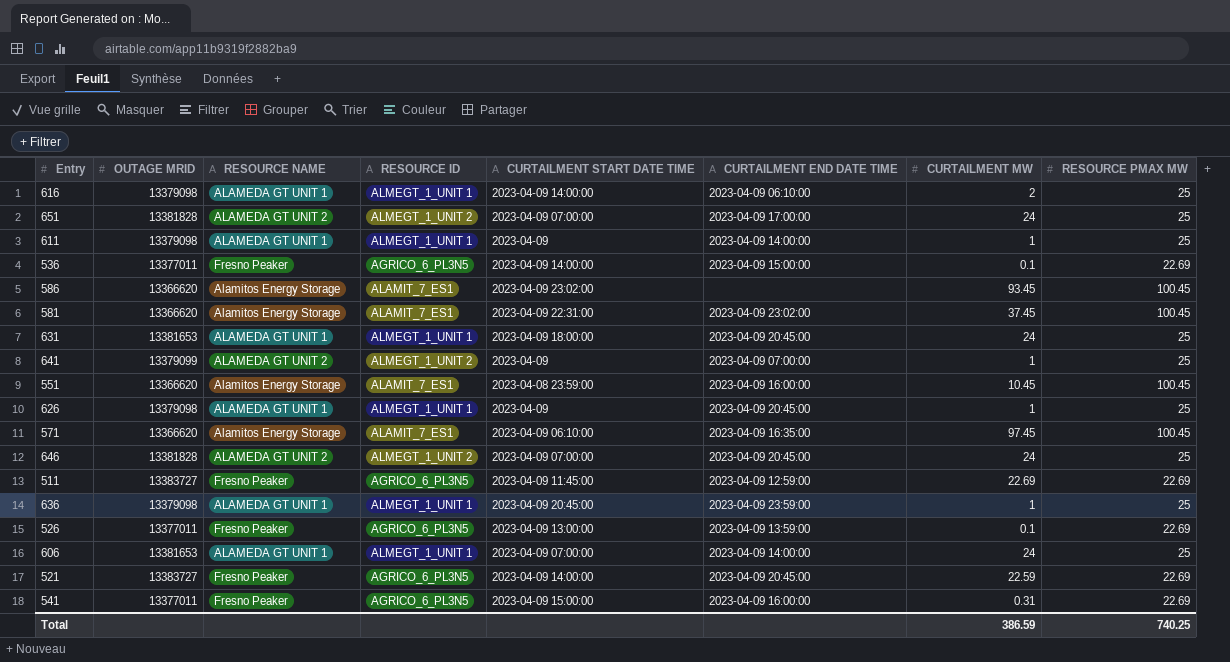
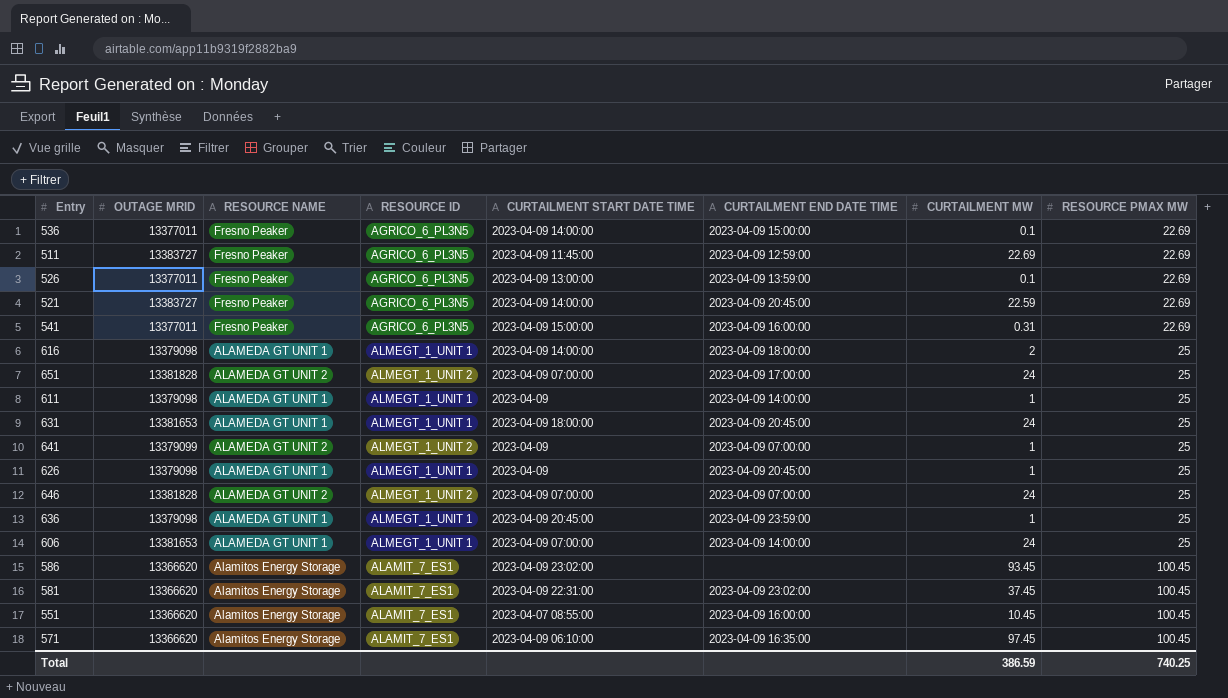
row order: none -> RESOURCE PMAX MW ascending
616 | CURTAILMENT END DATE TIME: 2023-04-09 06:10:00 -> 2023-04-09 18:00:00
646 | CURTAILMENT END DATE TIME: 2023-04-09 20:45:00 -> 2023-04-09 07:00:00
551 | CURTAILMENT START DATE TIME: 2023-04-08 23:59:00 -> 2023-04-07 08:55:00

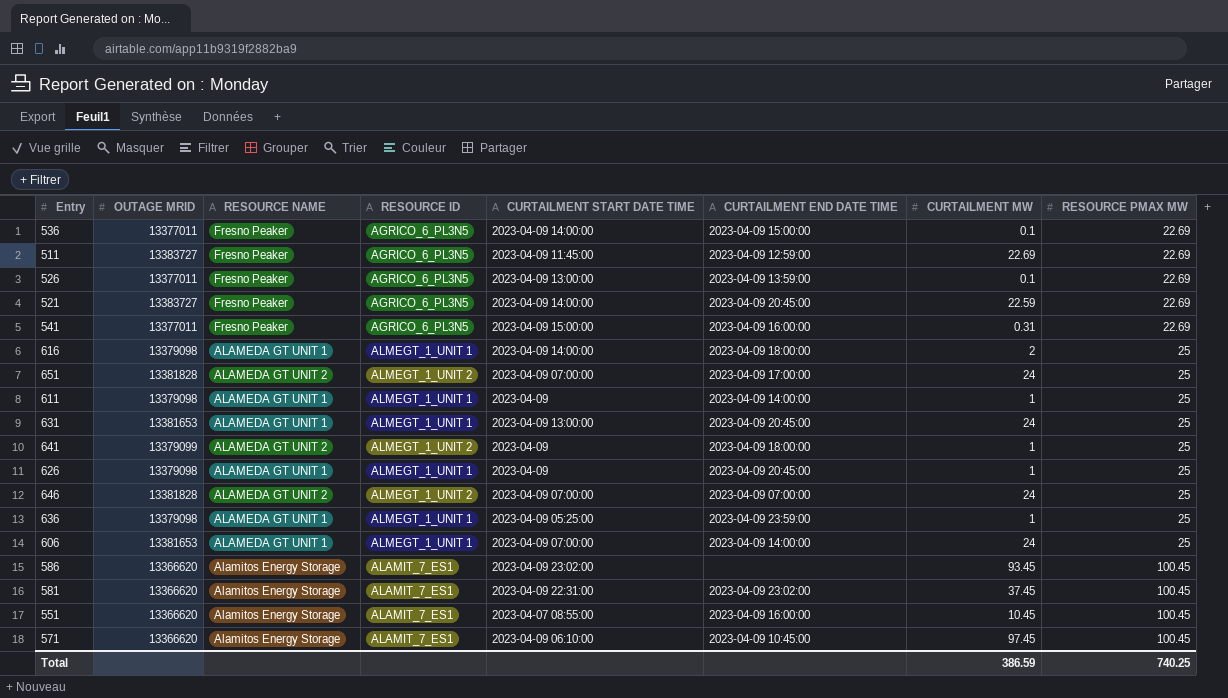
631 | CURTAILMENT START DATE TIME: 2023-04-09 18:00:00 -> 2023-04-09 13:00:00
641 | CURTAILMENT END DATE TIME: 2023-04-09 07:00:00 -> 2023-04-09 18:00:00
636 | CURTAILMENT START DATE TIME: 2023-04-09 20:45:00 -> 2023-04-09 05:25:00
571 | CURTAILMENT END DATE TIME: 2023-04-09 16:35:00 -> 2023-04-09 10:45:00

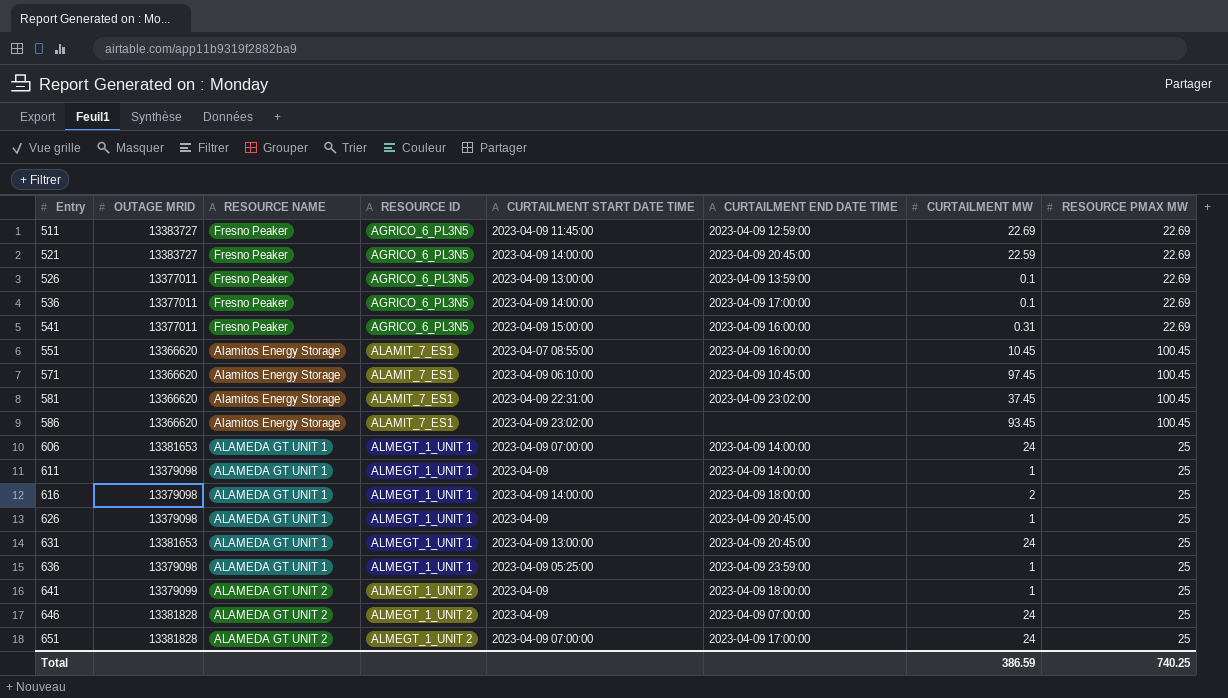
row order: RESOURCE PMAX MW ascending -> Entry ascending
536 | CURTAILMENT END DATE TIME: 2023-04-09 15:00:00 -> 2023-04-09 17:00:00
646 | CURTAILMENT START DATE TIME: 2023-04-09 07:00:00 -> 2023-04-09

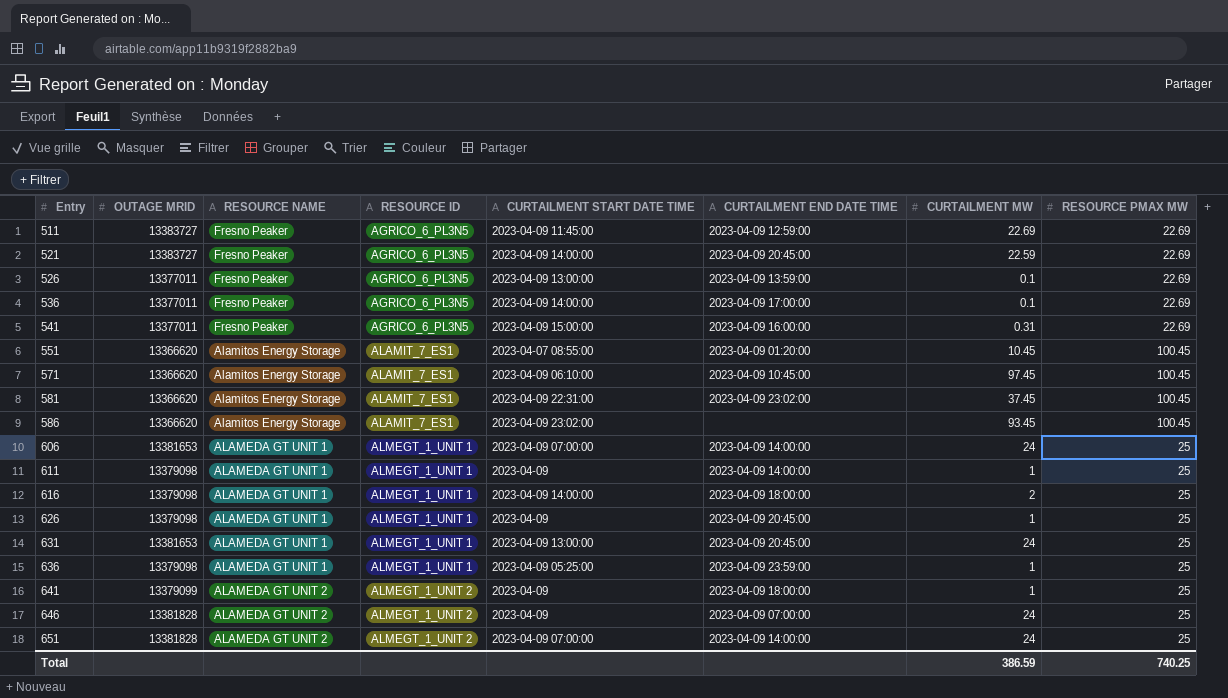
551 | CURTAILMENT END DATE TIME: 2023-04-09 16:00:00 -> 2023-04-09 01:20:00
651 | CURTAILMENT END DATE TIME: 2023-04-09 17:00:00 -> 2023-04-09 14:00:00

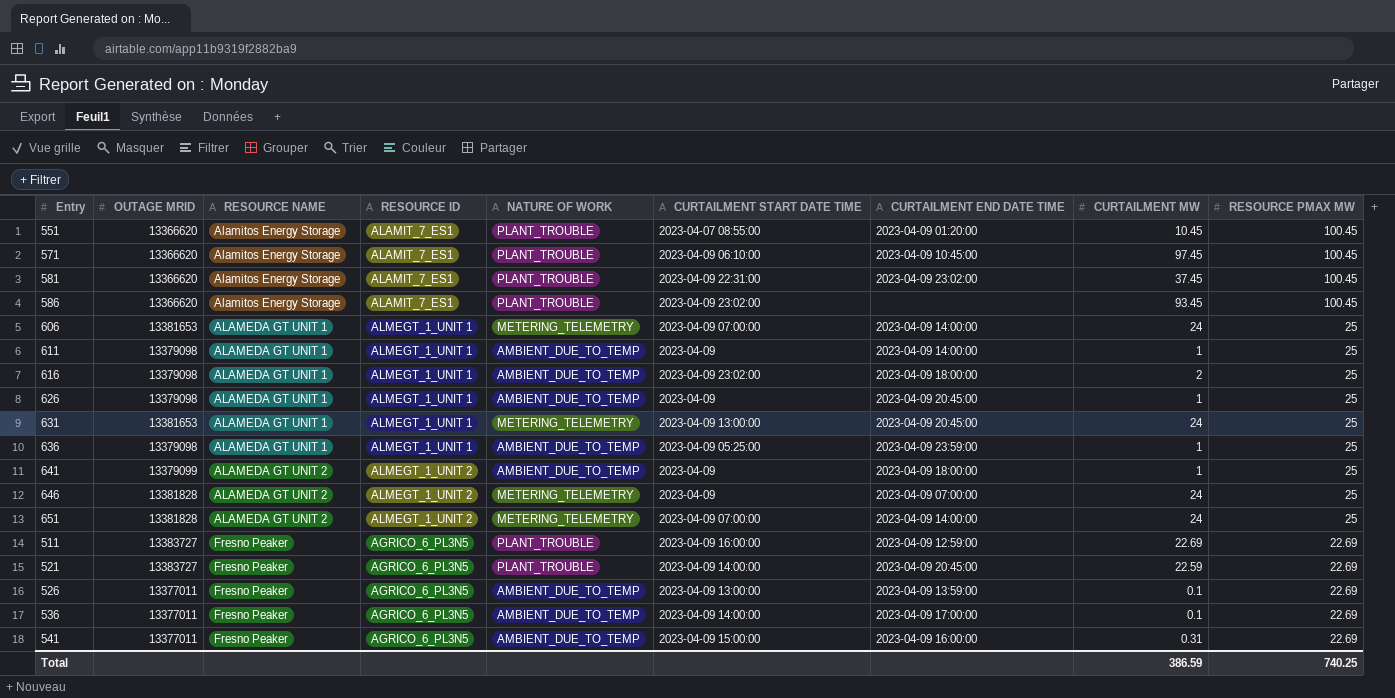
row order: Entry ascending -> RESOURCE PMAX MW descending
column NATURE OF WORK | position: none -> 5
616 | CURTAILMENT START DATE TIME: 2023-04-09 14:00:00 -> 2023-04-09 23:02:00
511 | CURTAILMENT START DATE TIME: 2023-04-09 11:45:00 -> 2023-04-09 16:00:00

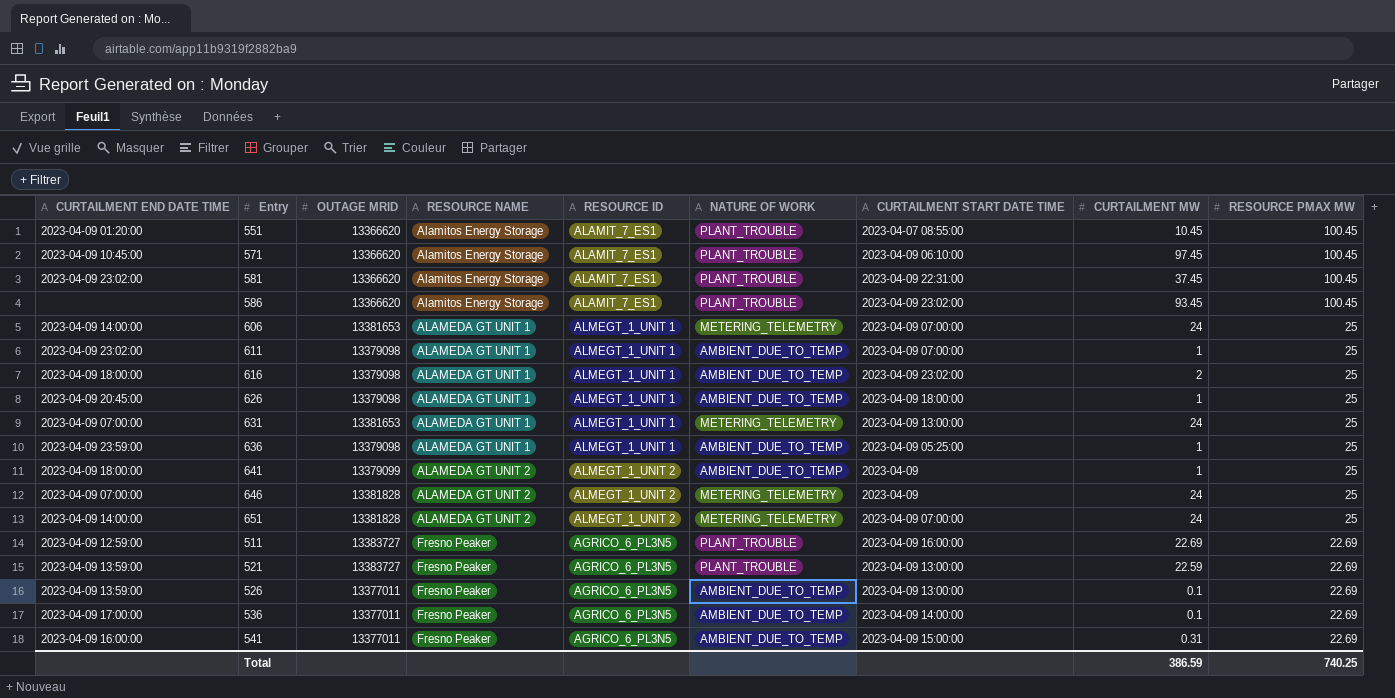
column CURTAILMENT END DATE TIME | position: 7 -> 1
611 | CURTAILMENT END DATE TIME: 2023-04-09 14:00:00 -> 2023-04-09 23:02:00
611 | CURTAILMENT START DATE TIME: 2023-04-09 -> 2023-04-09 07:00:00
626 | CURTAILMENT START DATE TIME: 2023-04-09 -> 2023-04-09 18:00:00
631 | CURTAILMENT END DATE TIME: 2023-04-09 20:45:00 -> 2023-04-09 07:00:00
521 | CURTAILMENT END DATE TIME: 2023-04-09 20:45:00 -> 2023-04-09 13:59:00
521 | CURTAILMENT START DATE TIME: 2023-04-09 14:00:00 -> 2023-04-09 13:00:00

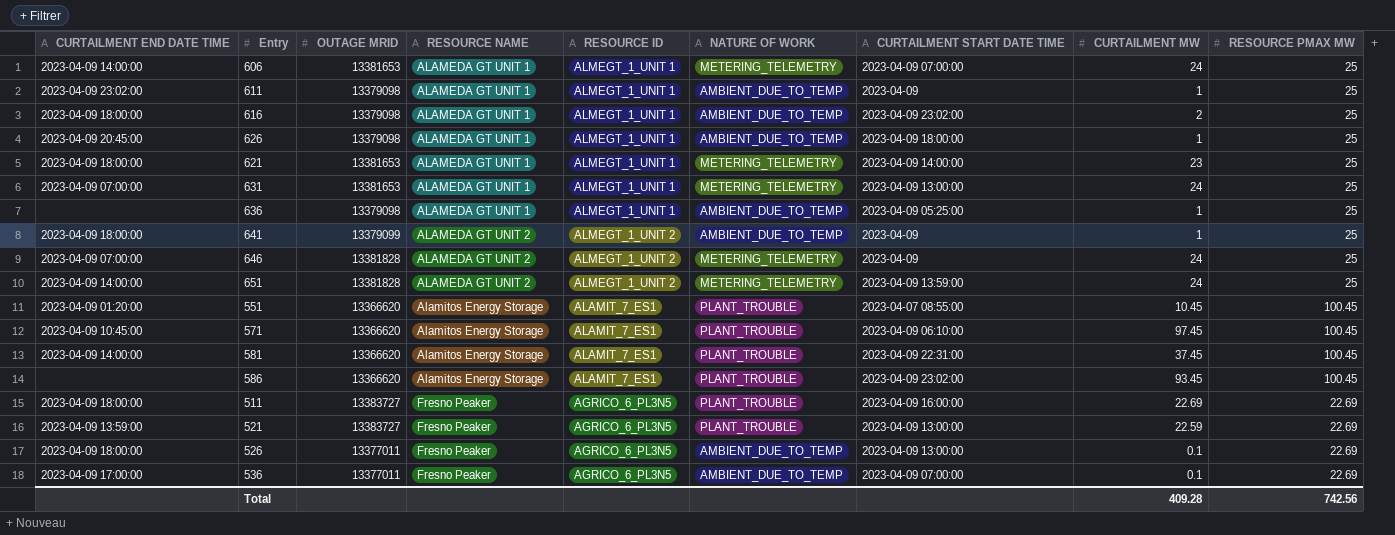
row order: RESOURCE PMAX MW descending -> RESOURCE NAME ascending
row 541: 2023-04-09 16:00:00 | 13377011 | Fresno Peaker | AGRICO_6_PL3N5 | AMBIENT_DUE_TO_TEMP | 2023-04-09 15:00:00 | 0.31 | 22.69 -> none
611 | CURTAILMENT START DATE TIME: 2023-04-09 07:00:00 -> 2023-04-09
row 621: none -> 2023-04-09 18:00:00 | 13381653 | ALAMEDA GT UNIT 1 | ALMEGT_1_UNIT 1 | METERING_TELEMETRY | 2023-04-09 14:00:00 | 23 | 25
636 | CURTAILMENT END DATE TIME: 2023-04-09 23:59:00 -> none
651 | CURTAILMENT START DATE TIME: 2023-04-09 07:00:00 -> 2023-04-09 13:59:00
581 | CURTAILMENT END DATE TIME: 2023-04-09 23:02:00 -> 2023-04-09 14:00:00
511 | CURTAILMENT END DATE TIME: 2023-04-09 12:59:00 -> 2023-04-09 18:00:00
526 | CURTAILMENT END DATE TIME: 2023-04-09 13:59:00 -> 2023-04-09 18:00:00
536 | CURTAILMENT START DATE TIME: 2023-04-09 14:00:00 -> 2023-04-09 07:00:00
Total | CURTAILMENT MW: 386.59 -> 409.28
Total | RESOURCE PMAX MW: 740.25 -> 742.56

